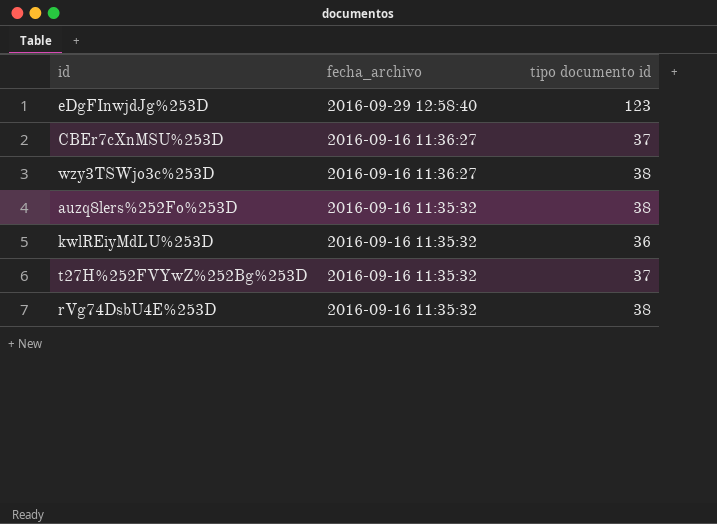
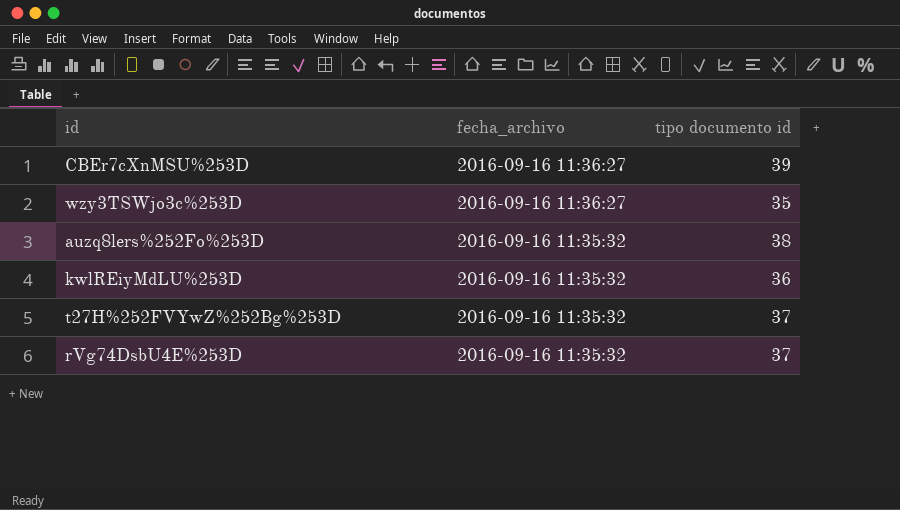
row eDgFInwjdJg%253D: 2016-09-29 12:58:40 | 123 -> none
CBEr7cXnMSU%253D | tipo documento id: 37 -> 39
wzy3TSWjo3c%253D | tipo documento id: 38 -> 35
rVg74DsbU4E%253D | tipo documento id: 38 -> 37

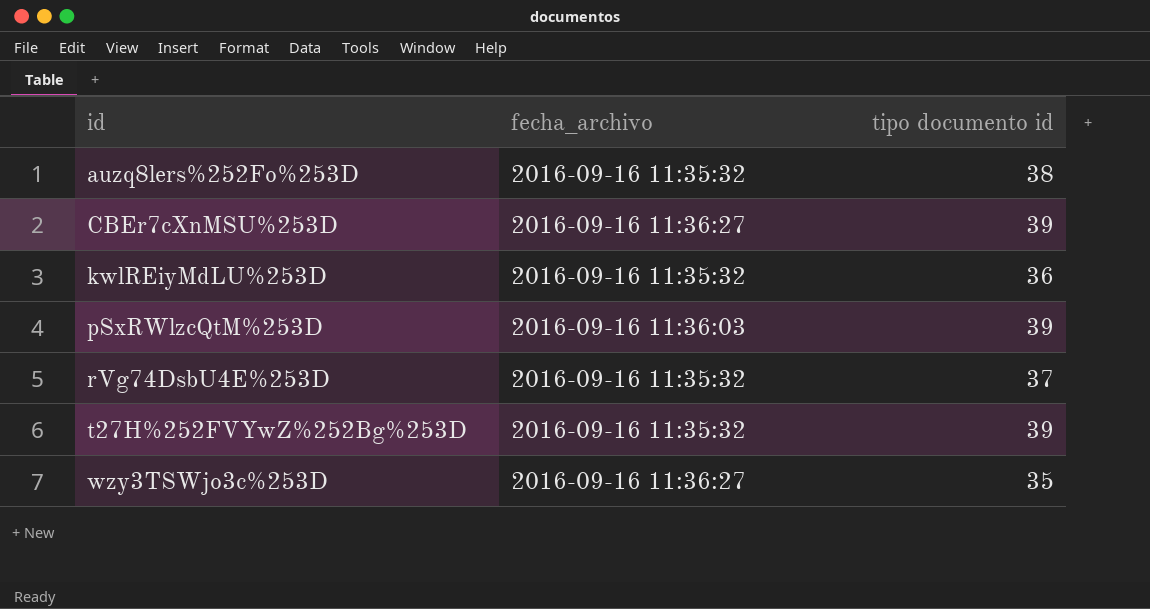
row order: fecha_archivo descending -> id ascending
row pSxRWlzcQtM%253D: none -> 2016-09-16 11:36:03 | 39
t27H%252FVYwZ%252Bg%253D | tipo documento id: 37 -> 39

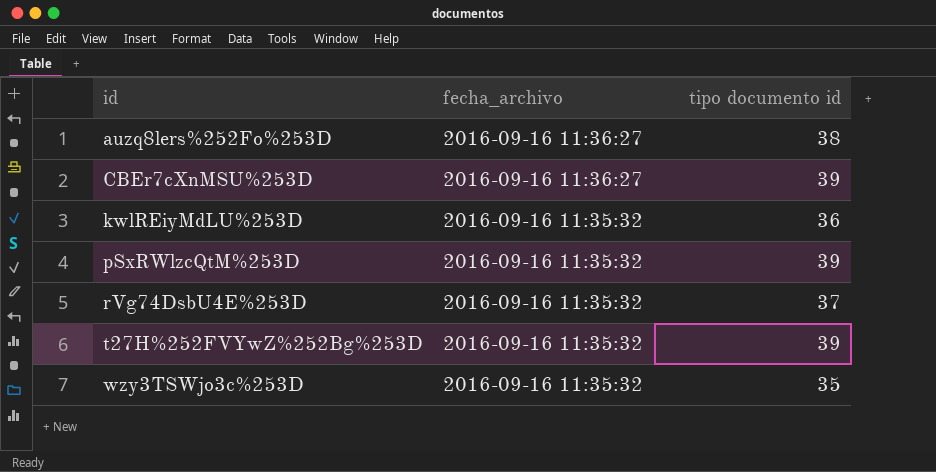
auzq8lers%252Fo%253D | fecha_archivo: 2016-09-16 11:35:32 -> 2016-09-16 11:36:27
pSxRWlzcQtM%253D | fecha_archivo: 2016-09-16 11:36:03 -> 2016-09-16 11:35:32
wzy3TSWjo3c%253D | fecha_archivo: 2016-09-16 11:36:27 -> 2016-09-16 11:35:32

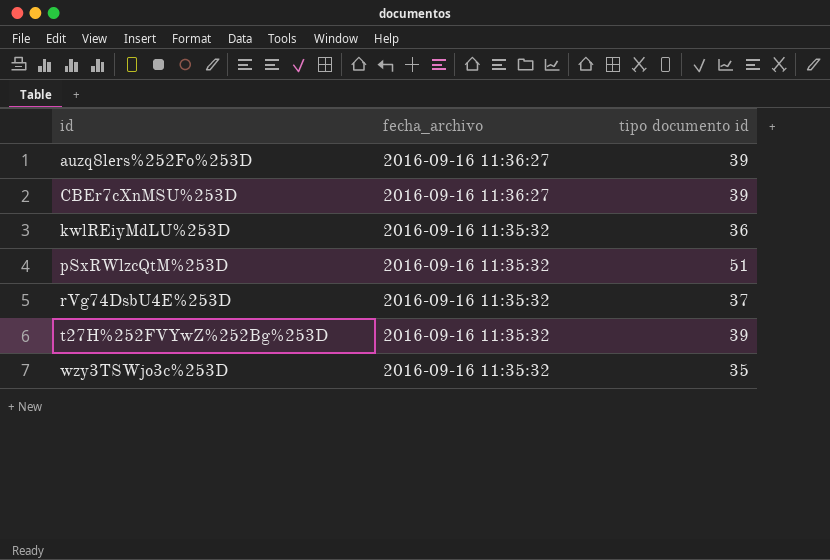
auzq8lers%252Fo%253D | tipo documento id: 38 -> 39
pSxRWlzcQtM%253D | tipo documento id: 39 -> 51

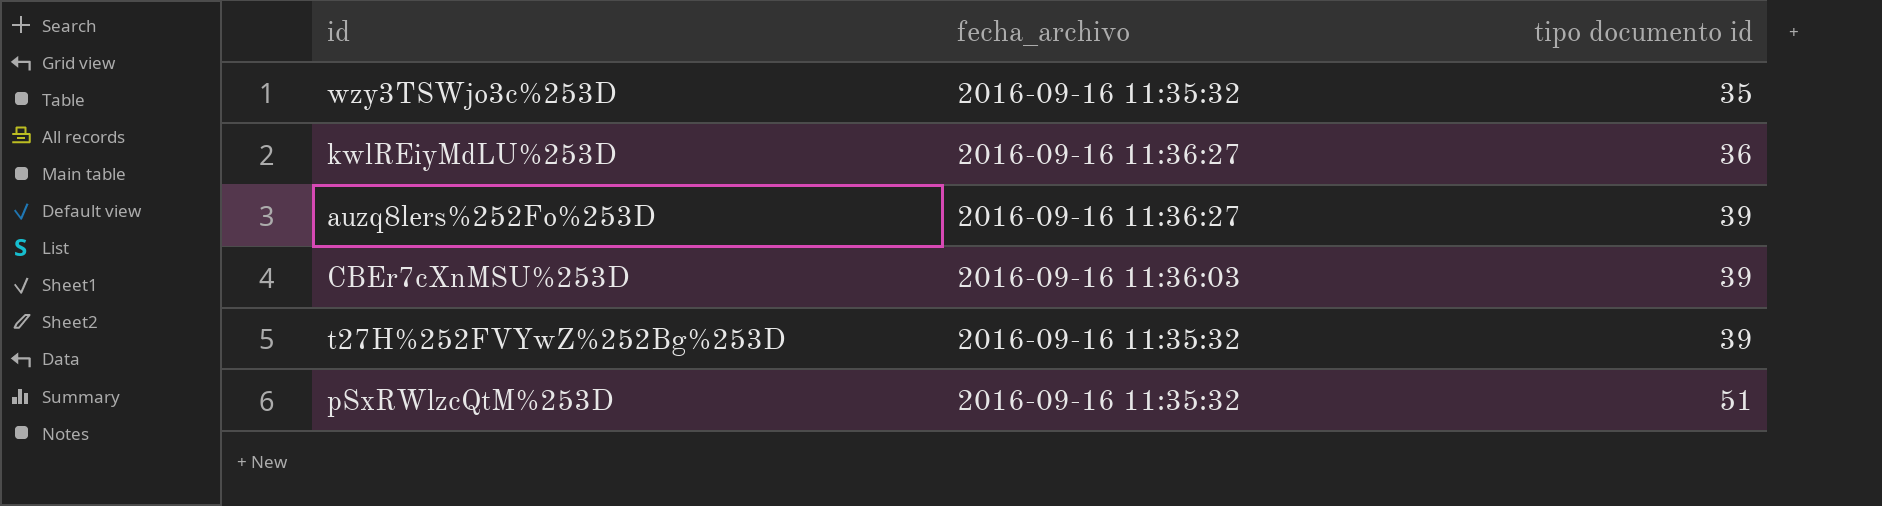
row order: id ascending -> tipo documento id ascending
row rVg74DsbU4E%253D: 2016-09-16 11:35:32 | 37 -> none
kwlREiyMdLU%253D | fecha_archivo: 2016-09-16 11:35:32 -> 2016-09-16 11:36:27
CBEr7cXnMSU%253D | fecha_archivo: 2016-09-16 11:36:27 -> 2016-09-16 11:36:03

